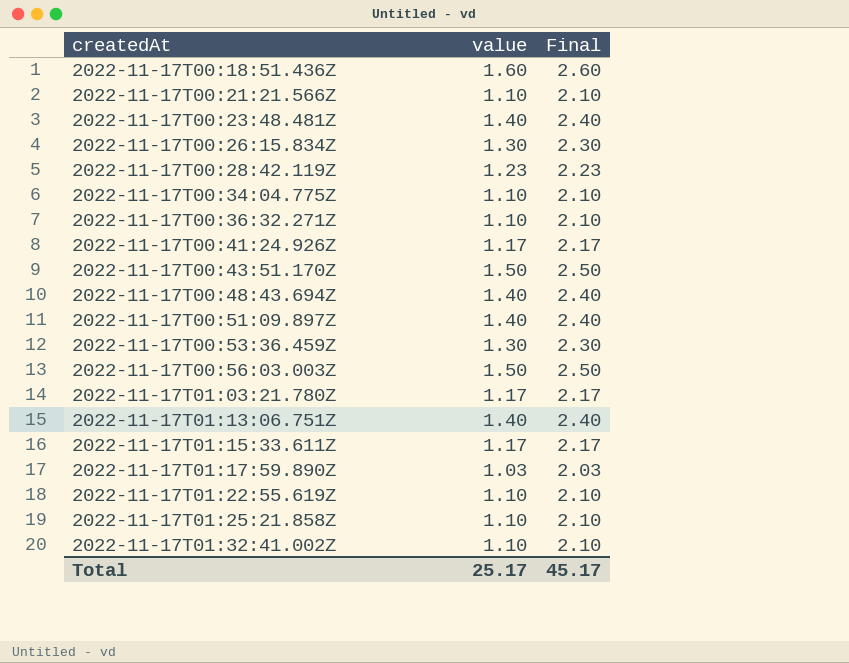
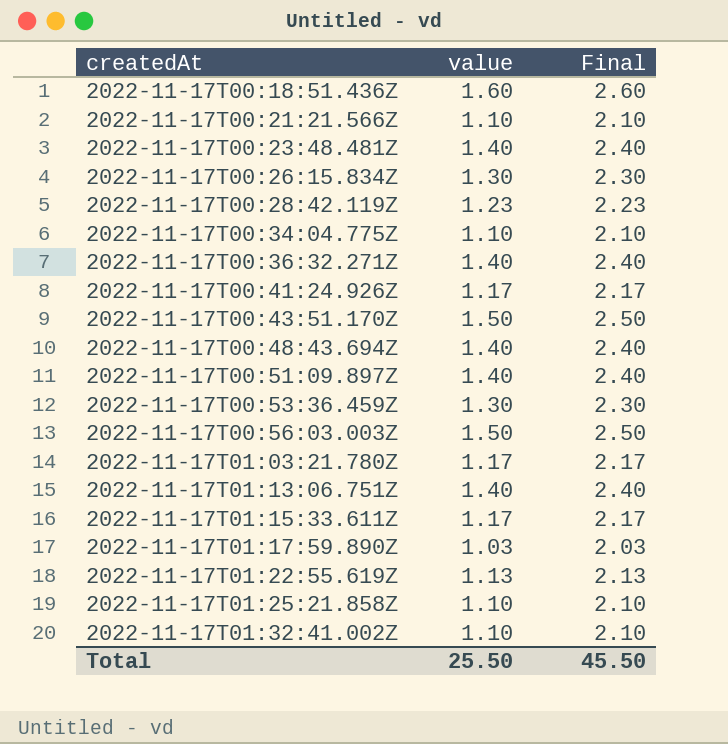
2022-11-17T00:36:32.271Z | value: 1.10 -> 1.40
2022-11-17T00:36:32.271Z | Final: 2.10 -> 2.40
2022-11-17T01:22:55.619Z | value: 1.10 -> 1.13
2022-11-17T01:22:55.619Z | Final: 2.10 -> 2.13
Total | value: 25.17 -> 25.50
Total | Final: 45.17 -> 45.50

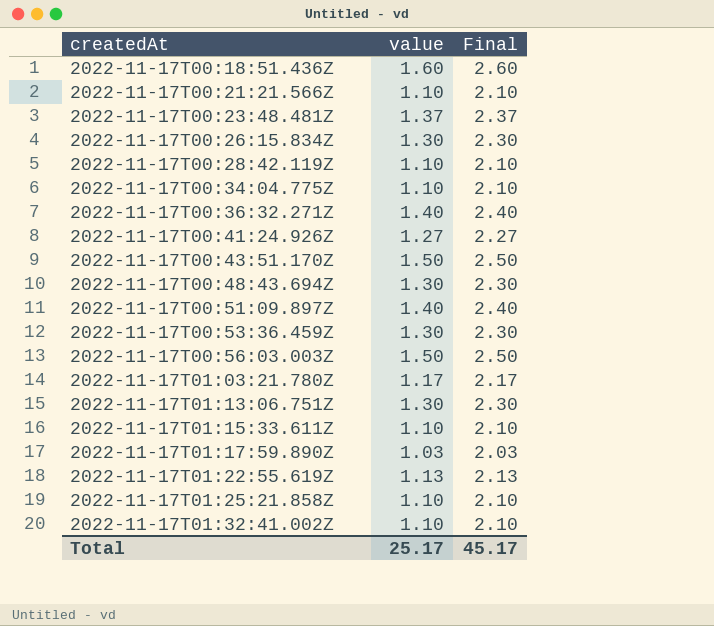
2022-11-17T00:23:48.481Z | value: 1.40 -> 1.37
2022-11-17T00:23:48.481Z | Final: 2.40 -> 2.37
2022-11-17T00:28:42.119Z | value: 1.23 -> 1.10
2022-11-17T00:28:42.119Z | Final: 2.23 -> 2.10
2022-11-17T00:41:24.926Z | value: 1.17 -> 1.27
2022-11-17T00:41:24.926Z | Final: 2.17 -> 2.27
2022-11-17T00:48:43.694Z | value: 1.40 -> 1.30
2022-11-17T00:48:43.694Z | Final: 2.40 -> 2.30
2022-11-17T01:13:06.751Z | value: 1.40 -> 1.30
2022-11-17T01:13:06.751Z | Final: 2.40 -> 2.30
2022-11-17T01:15:33.611Z | value: 1.17 -> 1.10
2022-11-17T01:15:33.611Z | Final: 2.17 -> 2.10
Total | value: 25.50 -> 25.17
Total | Final: 45.50 -> 45.17

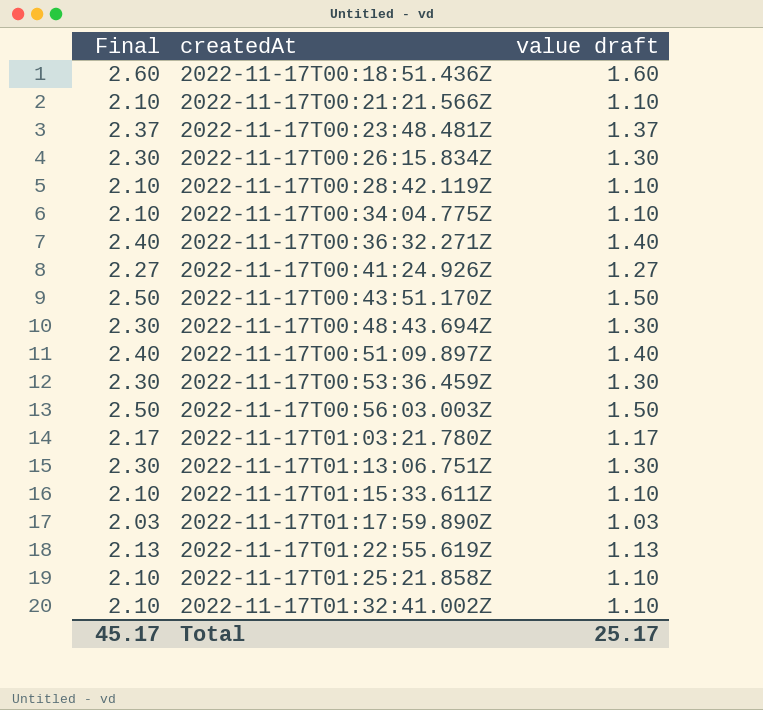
column Final | position: 3 -> 1
column name: value -> value draft

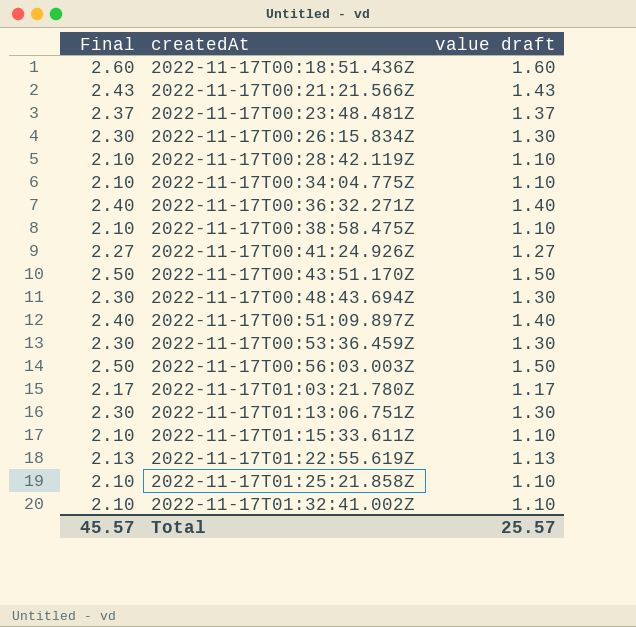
row 2022-11-17T01:17:59.890Z: 2.03 | 1.03 -> none
2022-11-17T00:21:21.566Z | Final: 2.10 -> 2.43
2022-11-17T00:21:21.566Z | value draft: 1.10 -> 1.43
row 2022-11-17T00:38:58.475Z: none -> 2.10 | 1.10
Total | Final: 45.17 -> 45.57
Total | value draft: 25.17 -> 25.57

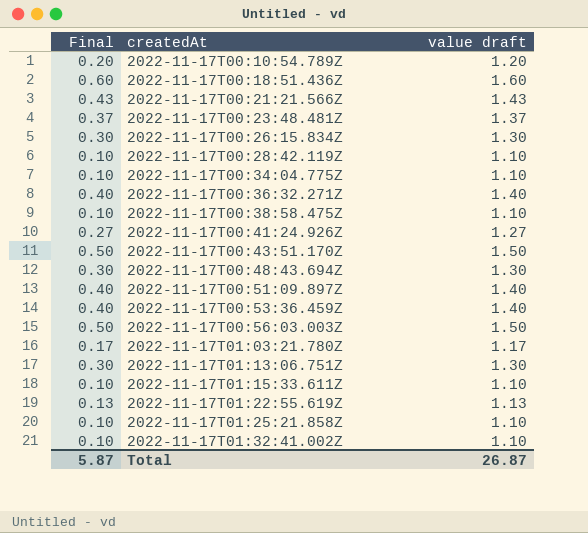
column Final | formula: [value draft] + 1 -> [value draft] - 1
row 2022-11-17T00:10:54.789Z: none -> 0.20 | 1.20
2022-11-17T00:53:36.459Z | value draft: 1.30 -> 1.40
Total | Final: 45.57 -> 5.87
Total | value draft: 25.57 -> 26.87

